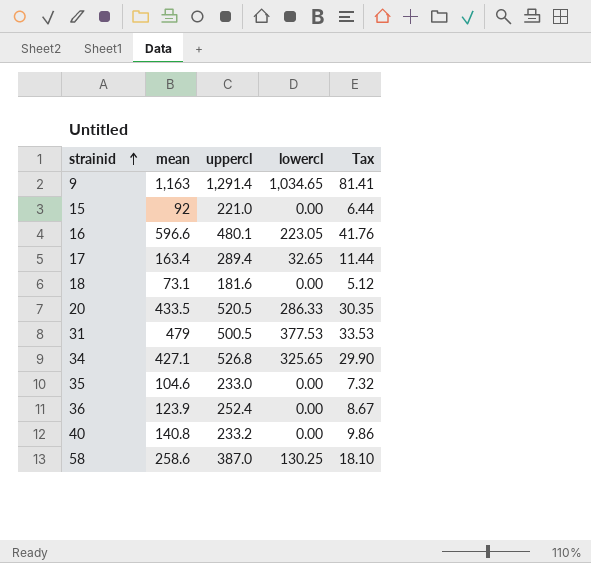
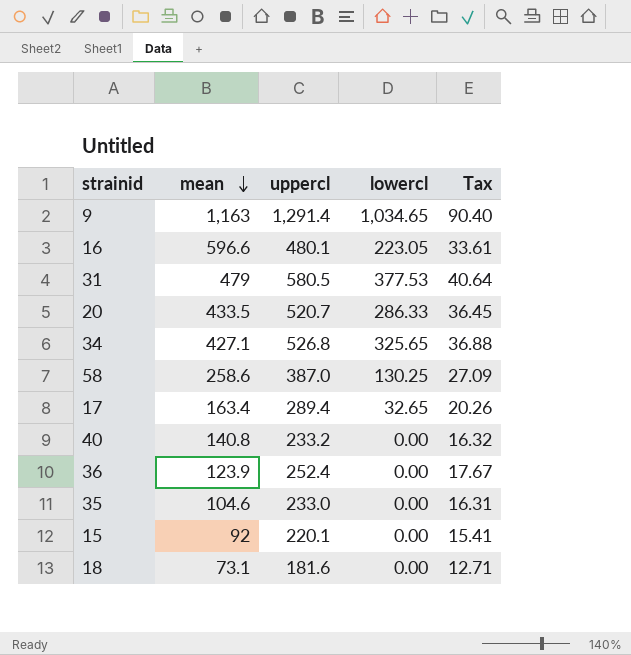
row order: strainid ascending -> mean descending
column Tax | formula: [mean] * 0.07 -> [uppercl] * 0.07
31 | uppercl: 500.5 -> 580.5
20 | uppercl: 520.5 -> 520.7
15 | uppercl: 221.0 -> 220.1

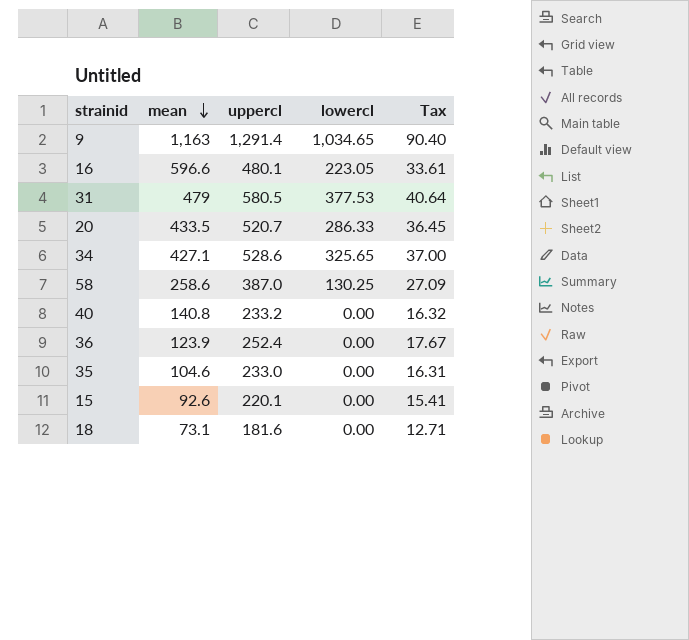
row 17: 163.4 | 289.4 | 32.65 | 20.26 -> none
34 | uppercl: 526.8 -> 528.6
34 | Tax: 36.88 -> 37.00
15 | mean: 92 -> 92.6

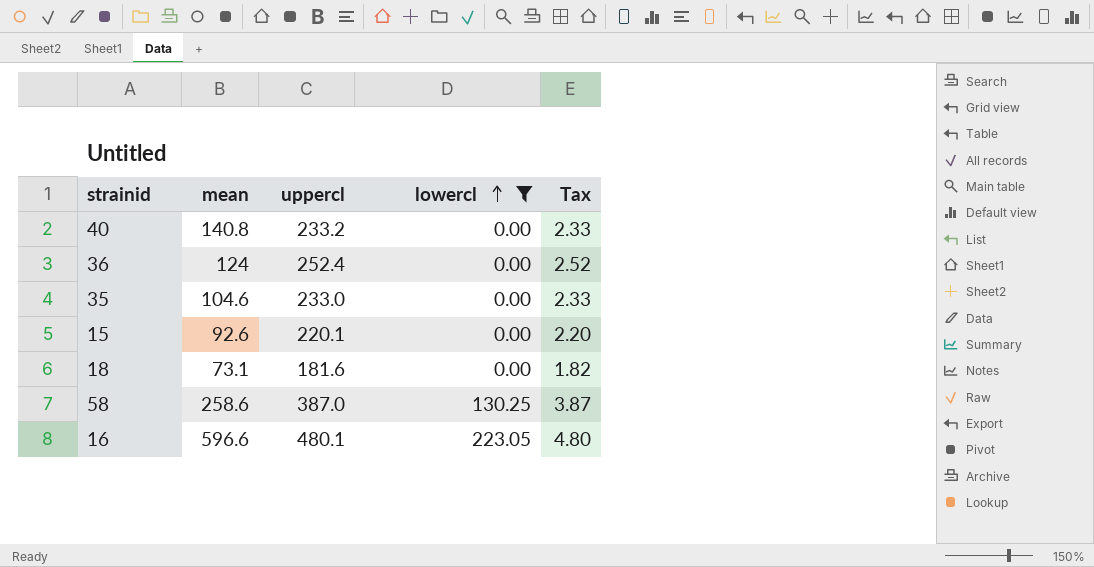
filter: none -> lowercl <= 223.05
row order: mean descending -> lowercl ascending
column Tax | formula: [uppercl] * 0.07 -> [uppercl] * 0.01
36 | mean: 123.9 -> 124

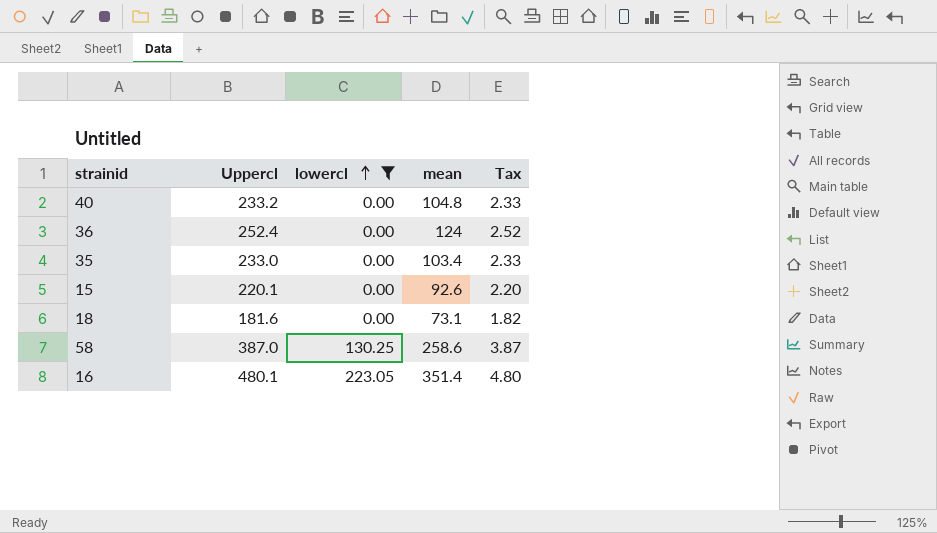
column name: uppercl -> Uppercl
column mean | position: 2 -> 4
40 | mean: 140.8 -> 104.8
35 | mean: 104.6 -> 103.4
16 | mean: 596.6 -> 351.4

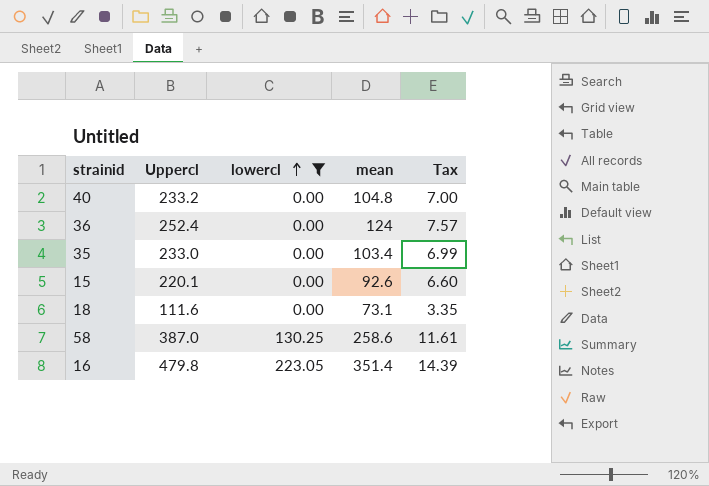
column Tax | formula: [Uppercl] * 0.01 -> [Uppercl] * 0.03
18 | Uppercl: 181.6 -> 111.6
16 | Uppercl: 480.1 -> 479.8

